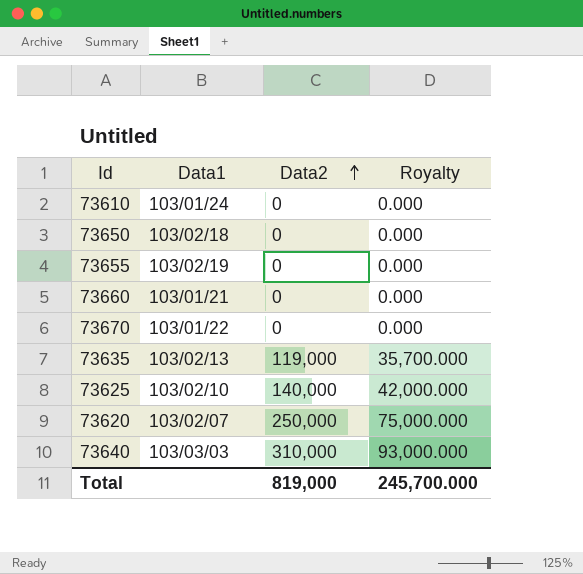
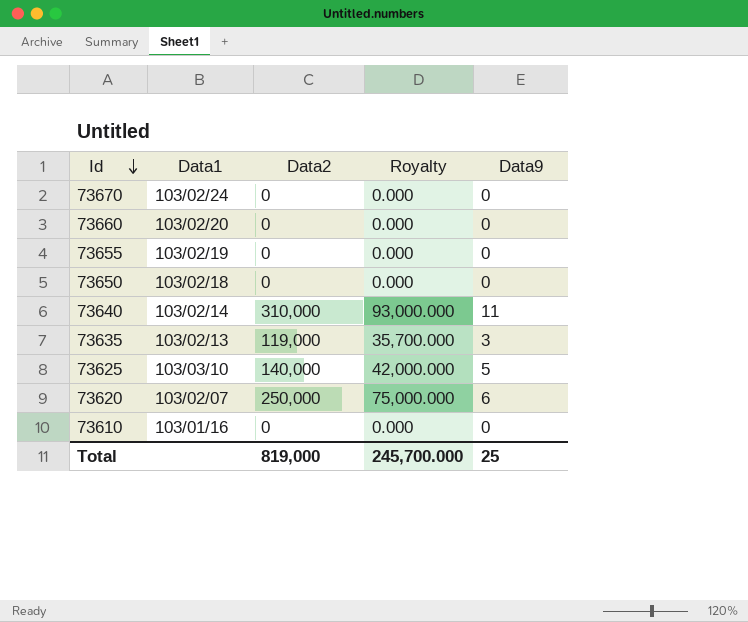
row order: Data2 ascending -> Id descending
column Data9 | position: none -> 5
73670 | Data1: 103/01/22 -> 103/02/24
73660 | Data1: 103/01/21 -> 103/02/20
73640 | Data1: 103/03/03 -> 103/02/14
73625 | Data1: 103/02/10 -> 103/03/10
73610 | Data1: 103/01/24 -> 103/01/16

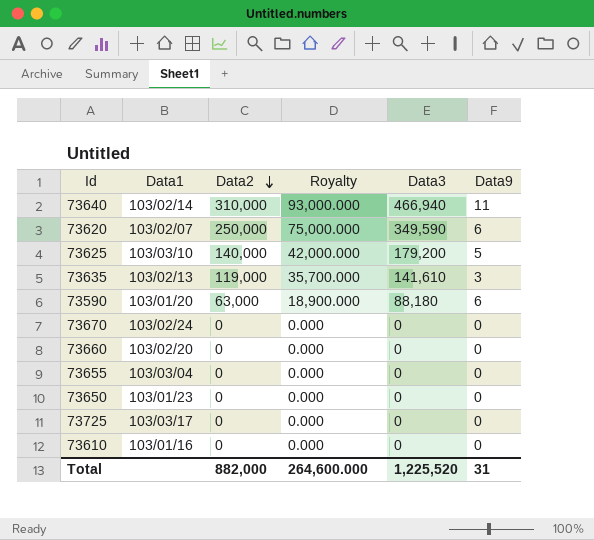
row order: Id descending -> Data2 descending
column Data3 | position: none -> 5
row 73590: none -> 103/01/20 | 63,000 | 18,900.000 | 88,180 | 6
73655 | Data1: 103/02/19 -> 103/03/04
73650 | Data1: 103/02/18 -> 103/01/23
row 73725: none -> 103/03/17 | 0 | 0.000 | 0 | 0
Total | Data2: 819,000 -> 882,000
Total | Royalty: 245,700.000 -> 264,600.000
Total | Data9: 25 -> 31

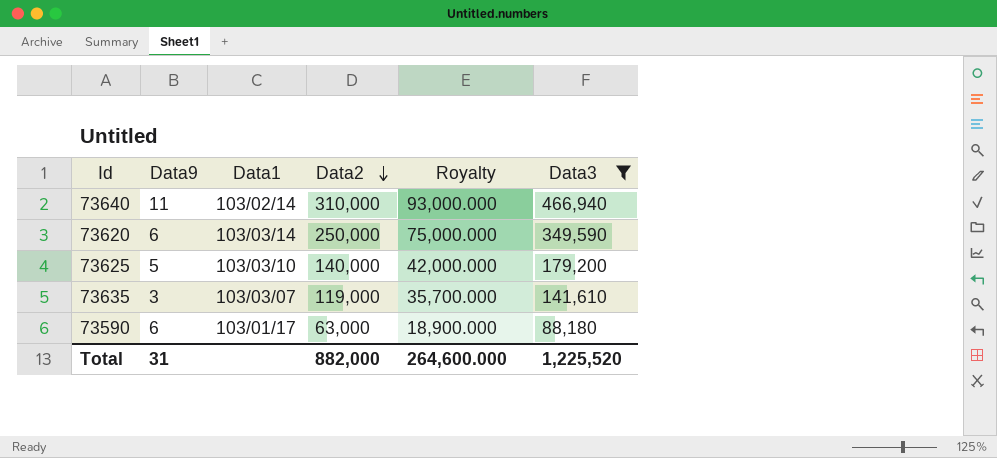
filter: none -> Data3 != 0
column Data9 | position: 6 -> 2
73620 | Data1: 103/02/07 -> 103/03/14
73635 | Data1: 103/02/13 -> 103/03/07
73590 | Data1: 103/01/20 -> 103/01/17

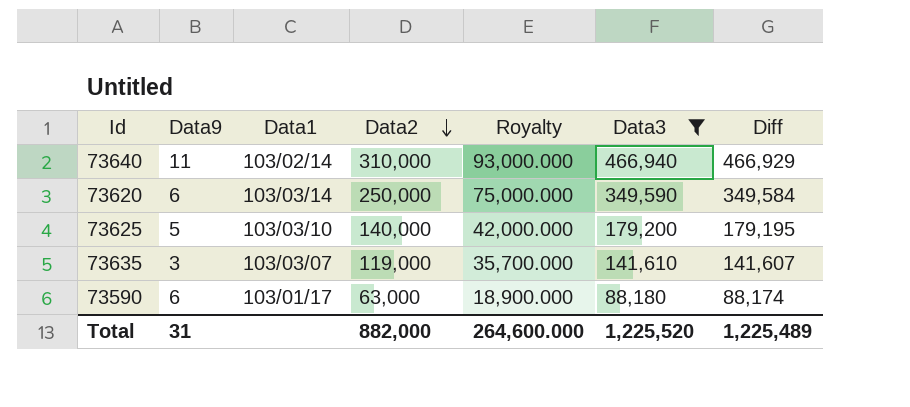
column Diff | formula: none -> [Data3] - [Data9]

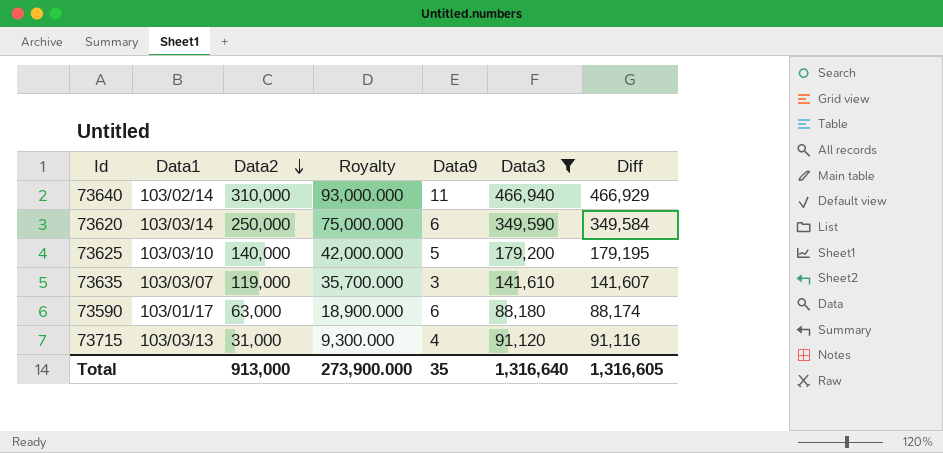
column Data9 | position: 2 -> 5
row 73715: none -> 103/03/13 | 31,000 | 9,300.000 | 4 | 91,120 | 91,116
Total | Data2: 882,000 -> 913,000
Total | Royalty: 264,600.000 -> 273,900.000
Total | Data9: 31 -> 35
Total | Data3: 1,225,520 -> 1,316,640
Total | Diff: 1,225,489 -> 1,316,605

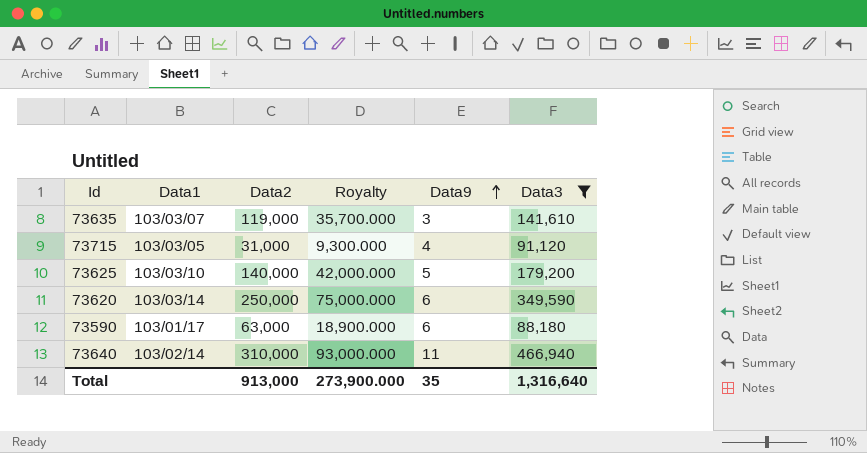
row order: Data2 descending -> Data9 ascending
column Diff | formula: [Data3] - [Data9] -> none
73715 | Data1: 103/03/13 -> 103/03/05

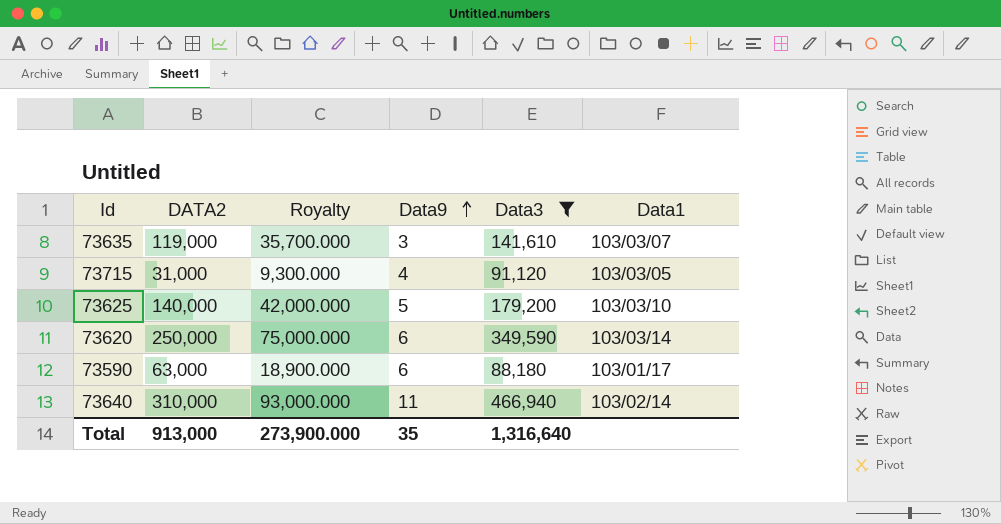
column name: Data2 -> DATA2
column Data1 | position: 2 -> 6

